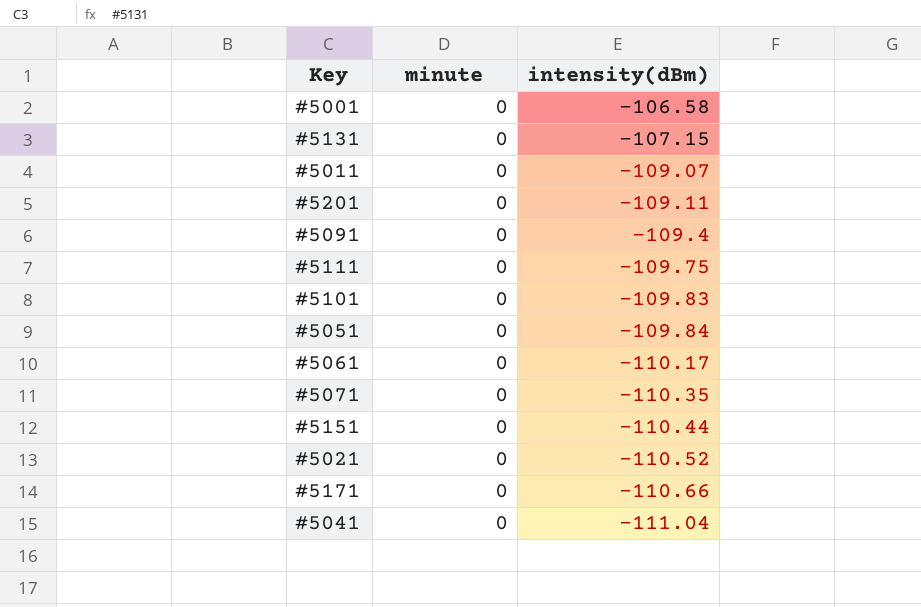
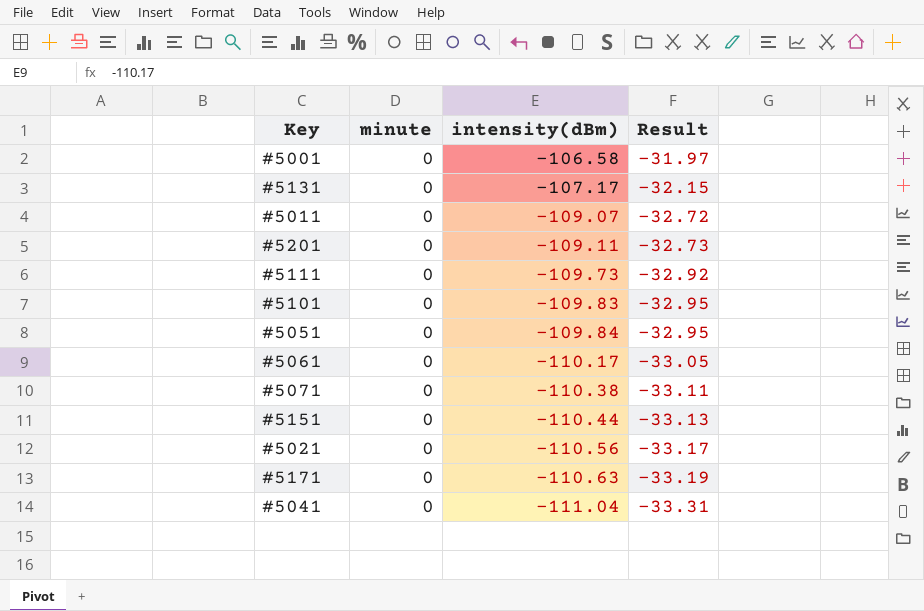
column Result | formula: none -> [intensity(dBm)] * 0.3
row #5091: 0 | -109.4 -> none
#5131 | intensity(dBm): -107.15 -> -107.17
#5111 | intensity(dBm): -109.75 -> -109.73
#5071 | intensity(dBm): -110.35 -> -110.38
#5021 | intensity(dBm): -110.52 -> -110.56
#5171 | intensity(dBm): -110.66 -> -110.63

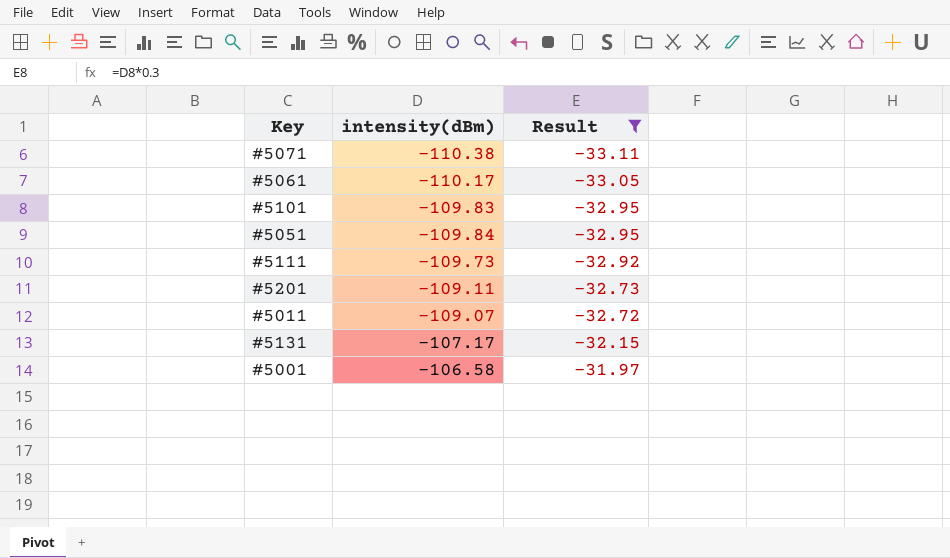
filter: none -> Result >= -33.11
row order: intensity(dBm) descending -> Result ascending
column minute | position: 2 -> none

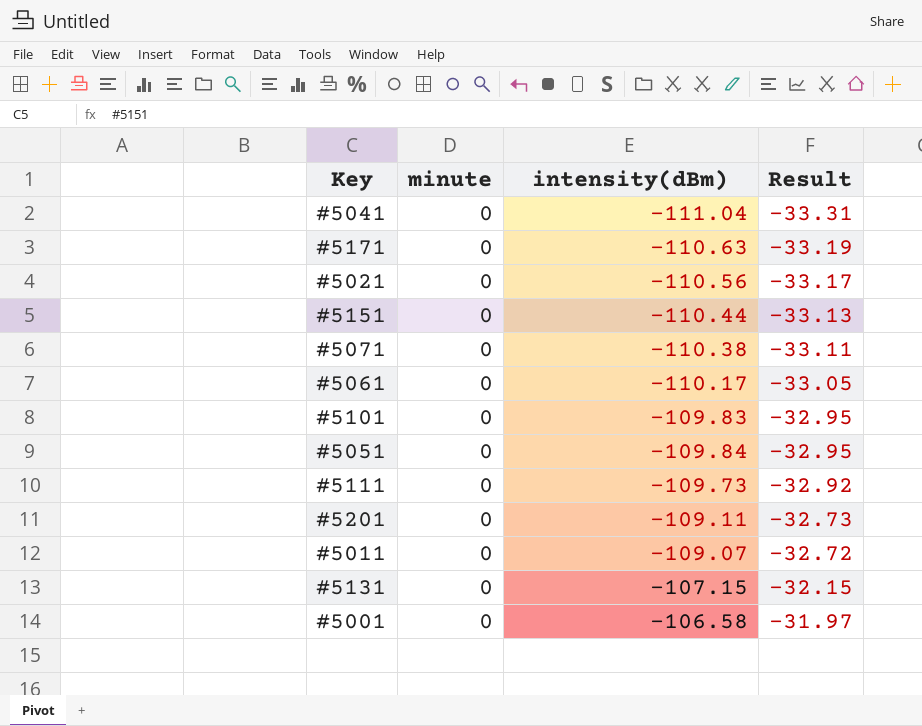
filter: Result >= -33.11 -> none
column minute | position: none -> 2
#5131 | intensity(dBm): -107.17 -> -107.15

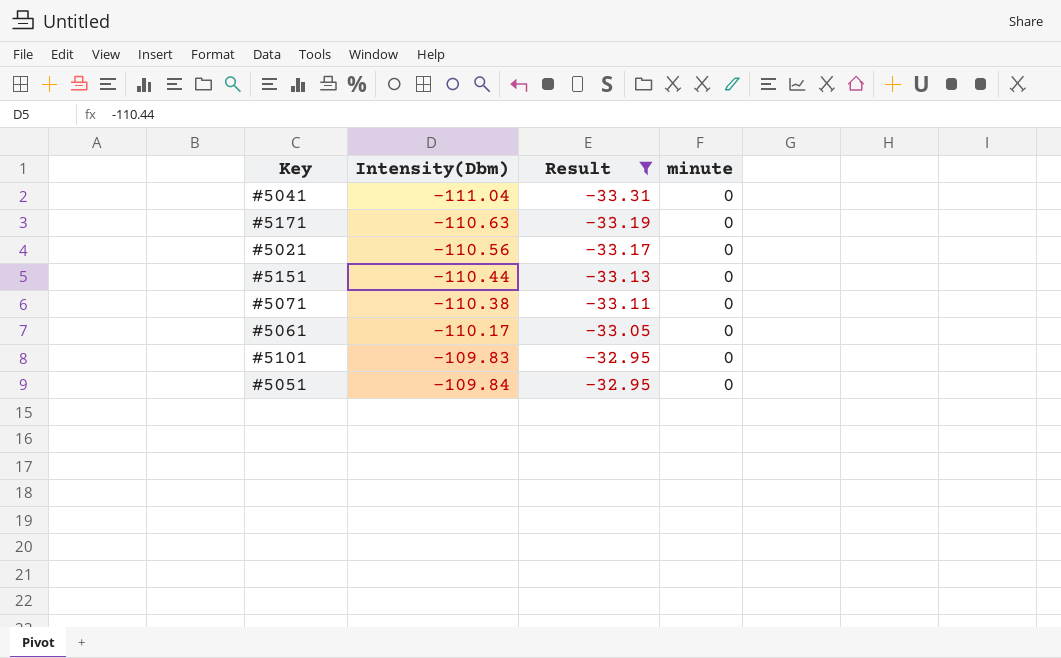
filter: none -> Result <= -32.95
column name: intensity(dBm) -> Intensity(Dbm)
column minute | position: 2 -> 4

